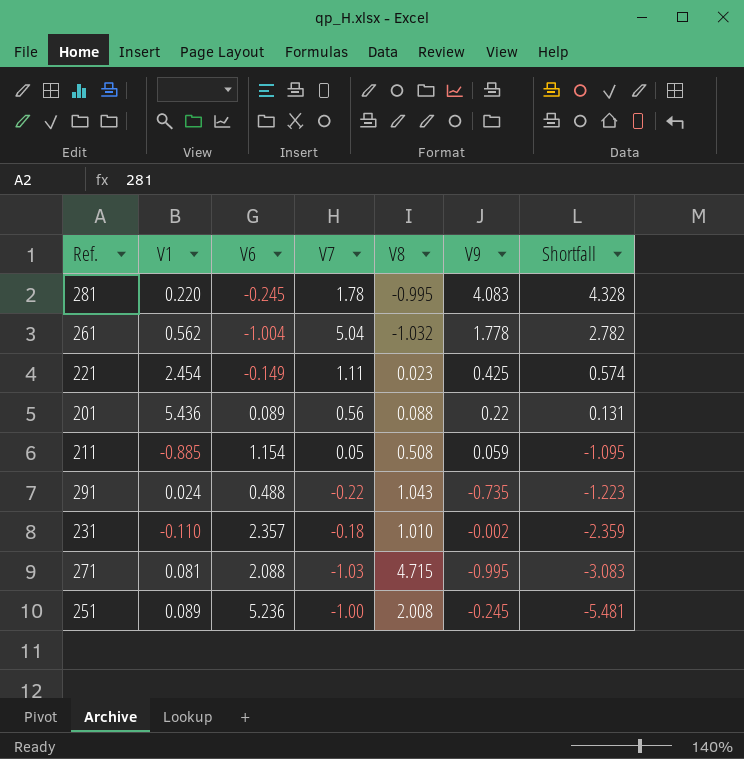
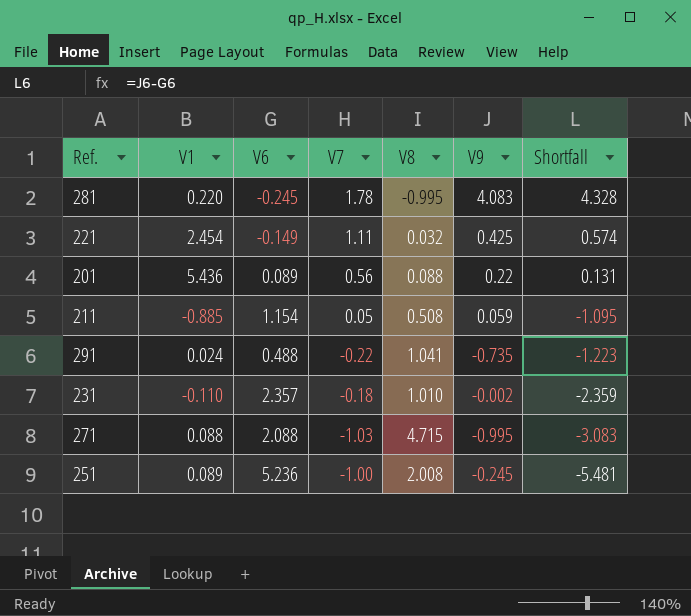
row 261: 0.562 | -1.004 | 5.04 | -1.032 | 1.778 | 2.782 -> none
221 | V8: 0.023 -> 0.032
291 | V8: 1.043 -> 1.041
271 | V1: 0.081 -> 0.088

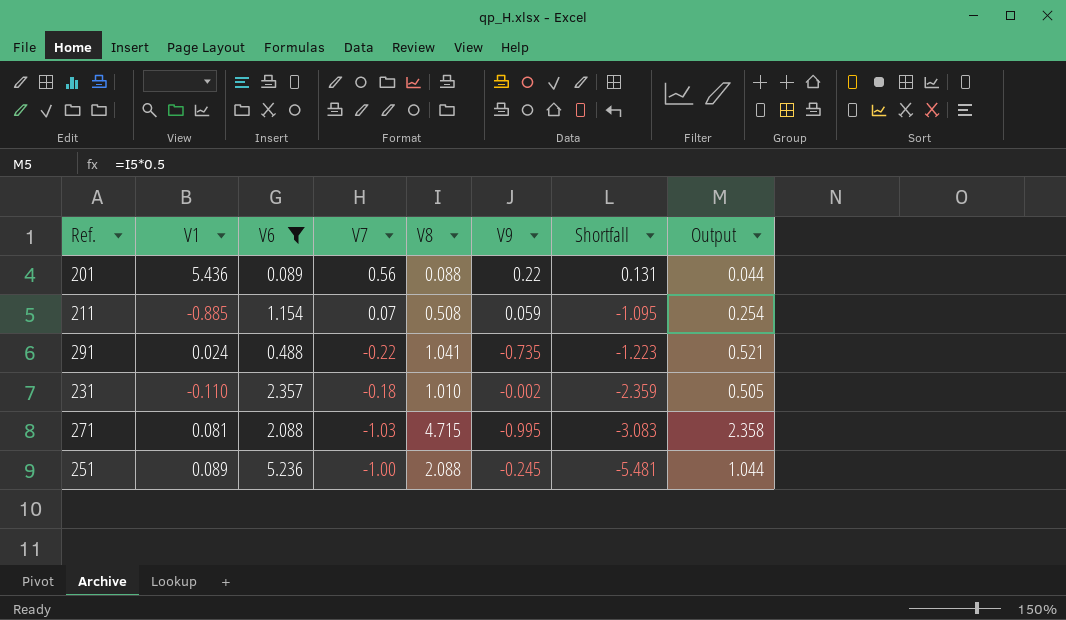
filter: none -> V6 >= 0.089
column Output | formula: none -> [V8] * 0.5
211 | V7: 0.05 -> 0.07
271 | V1: 0.088 -> 0.081
251 | V8: 2.008 -> 2.088

